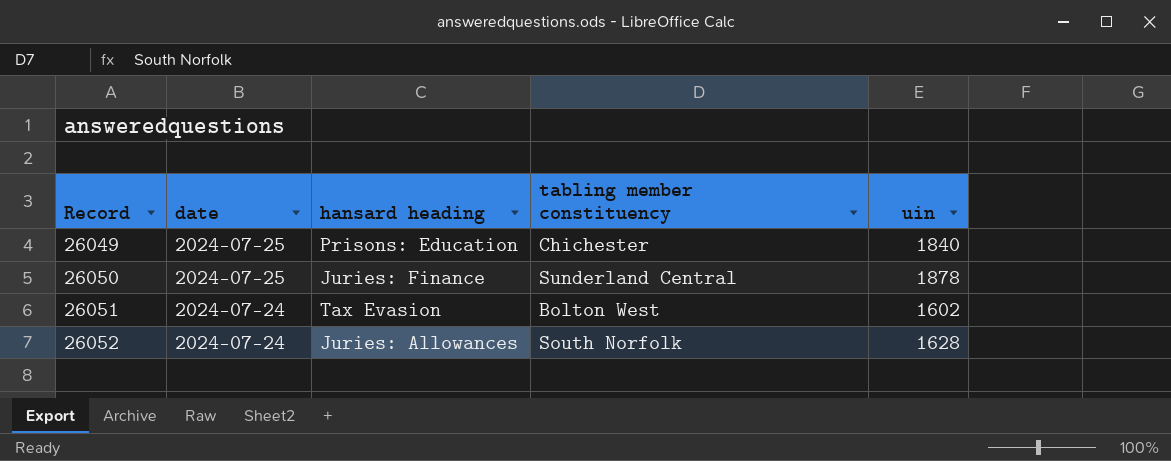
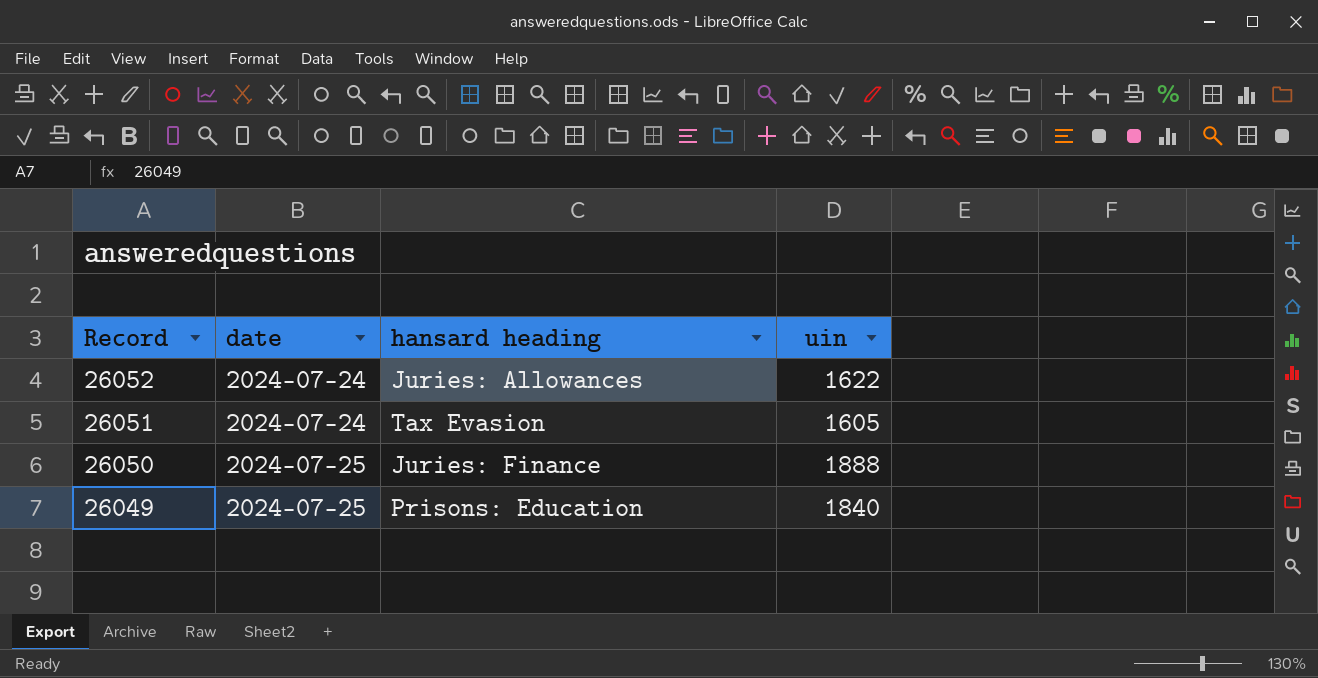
row order: Record ascending -> Record descending
column tabling member constituency | position: 4 -> none
26052 | uin: 1628 -> 1622
26051 | uin: 1602 -> 1605
26050 | uin: 1878 -> 1888

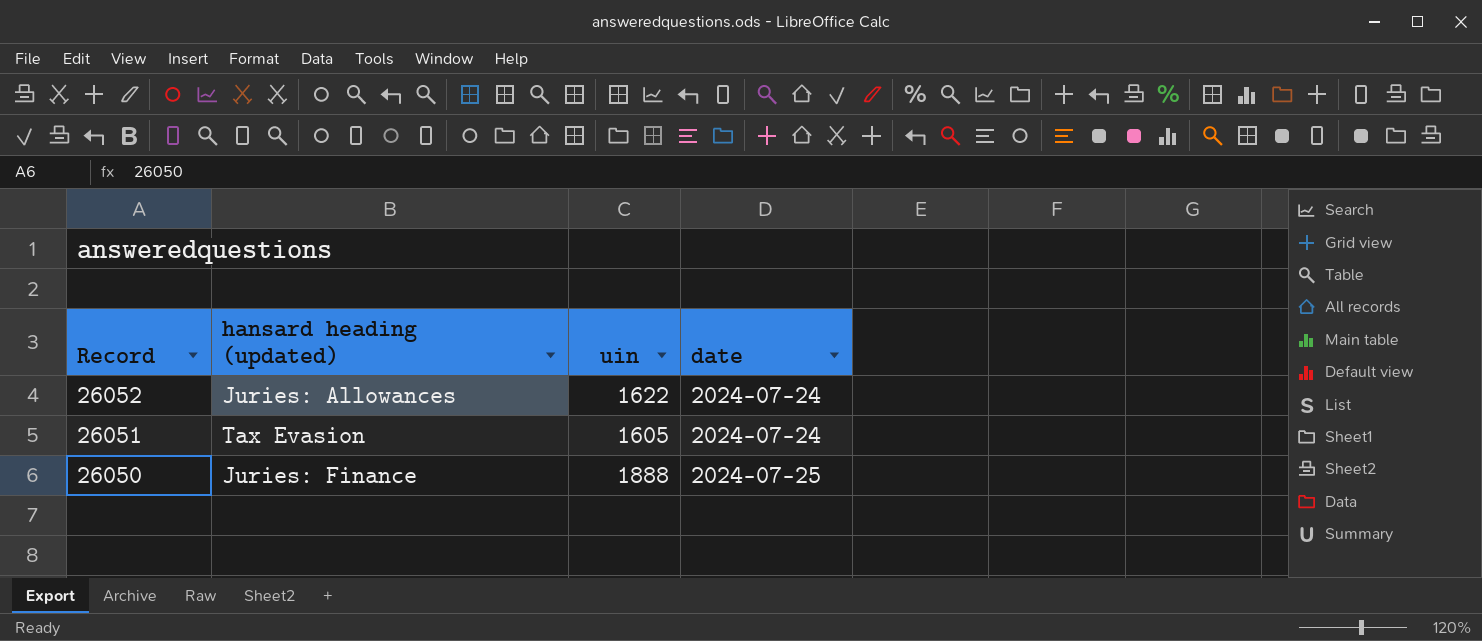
column name: hansard heading -> hansard heading (updated)
column date | position: 2 -> 4
row 26049: 2024-07-25 | Prisons: Education | 1840 -> none

